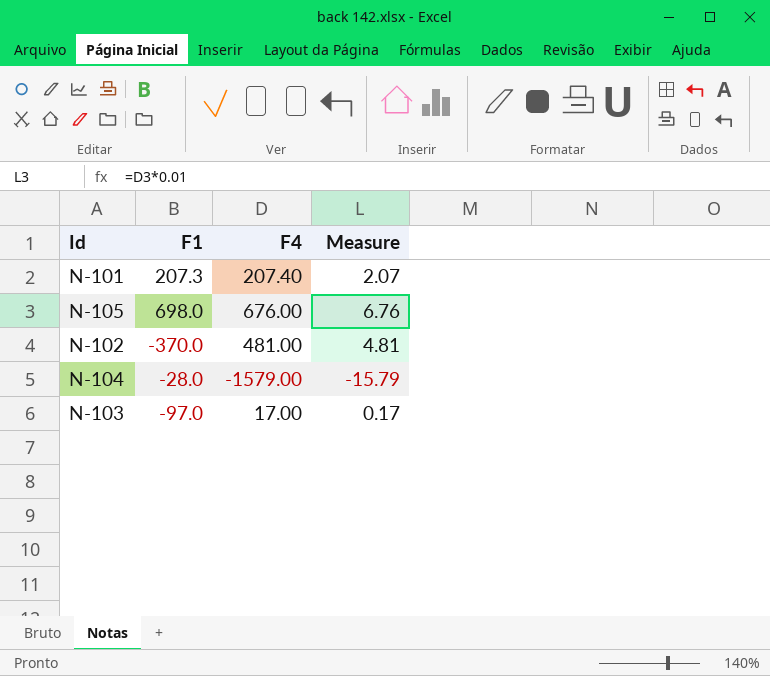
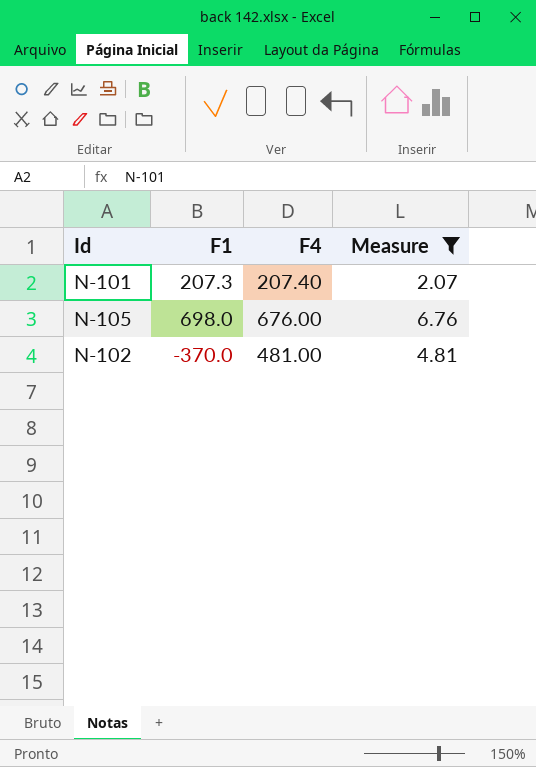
filter: none -> Measure >= 2.07

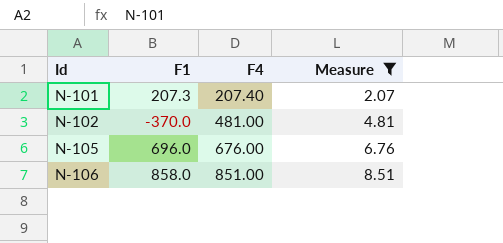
row order: none -> Id ascending
N-105 | F1: 698.0 -> 696.0
row N-106: none -> 858.0 | 851.00 | 8.51

